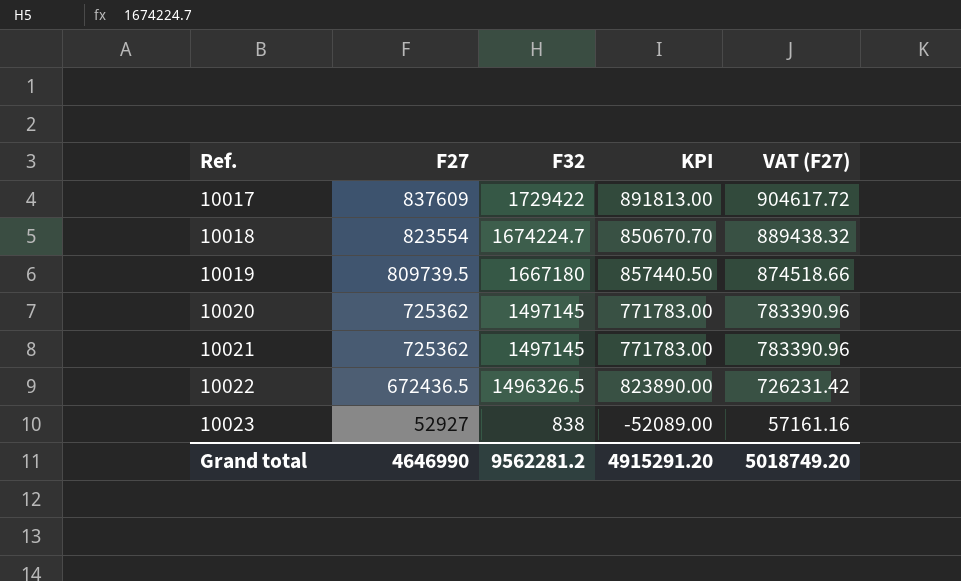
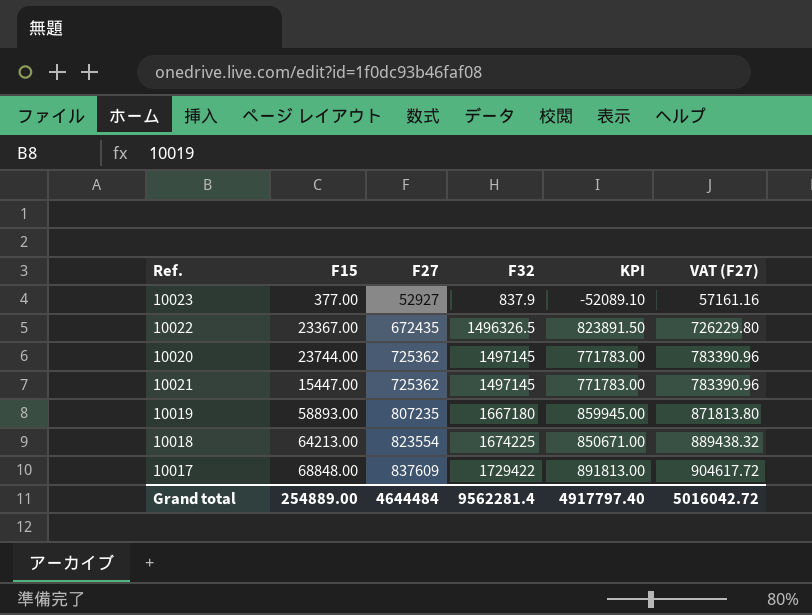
row order: Ref. ascending -> F27 ascending
column F15 | position: none -> 2
10023 | F32: 838 -> 837.9
10023 | KPI: -52089.00 -> -52089.10
10022 | F27: 672436.5 -> 672435
10022 | KPI: 823890.00 -> 823891.50
10022 | VAT (F27): 726231.42 -> 726229.80
10019 | F27: 809739.5 -> 807235
10019 | KPI: 857440.50 -> 859945.00
10019 | VAT (F27): 874518.66 -> 871813.80
10018 | F32: 1674224.7 -> 1674225
10018 | KPI: 850670.70 -> 850671.00
Grand total | F27: 4646990 -> 4644484
Grand total | F32: 9562281.2 -> 9562281.4
Grand total | KPI: 4915291.20 -> 4917797.40
Grand total | VAT (F27): 5018749.20 -> 5016042.72

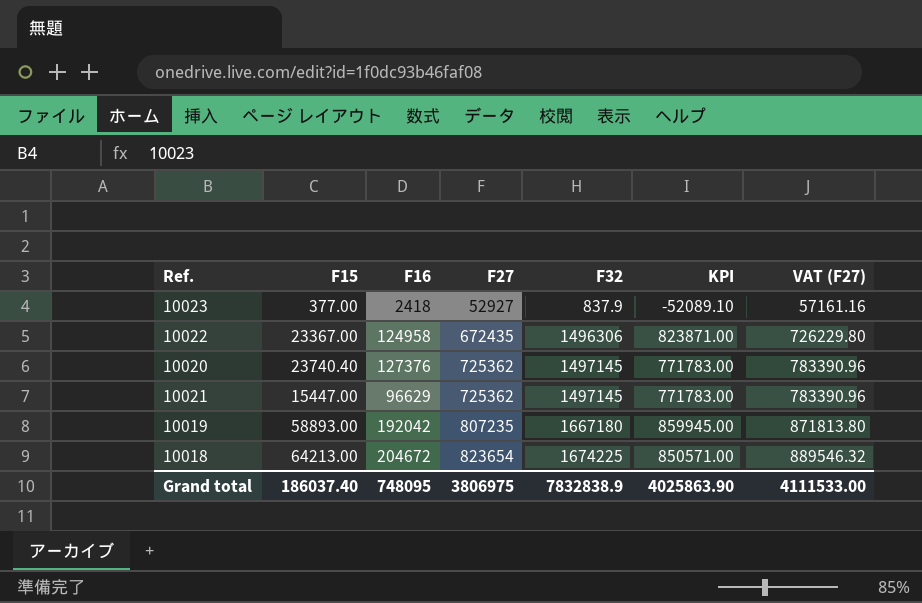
column F16 | position: none -> 3
row 10017: 68848.00 | 837609 | 1729422 | 891813.00 | 904617.72 -> none
10022 | F32: 1496326.5 -> 1496306
10022 | KPI: 823891.50 -> 823871.00
10020 | F15: 23744.00 -> 23740.40
10018 | F27: 823554 -> 823654
10018 | KPI: 850671.00 -> 850571.00
10018 | VAT (F27): 889438.32 -> 889546.32
Grand total | F15: 254889.00 -> 186037.40
Grand total | F27: 4644484 -> 3806975
Grand total | F32: 9562281.4 -> 7832838.9
Grand total | KPI: 4917797.40 -> 4025863.90
Grand total | VAT (F27): 5016042.72 -> 4111533.00

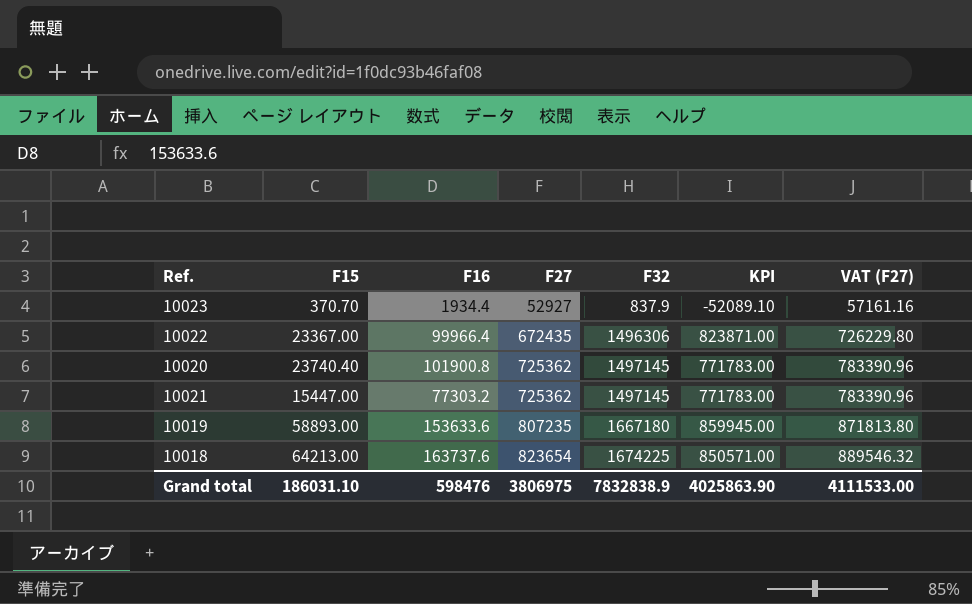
10023 | F15: 377.00 -> 370.70
10023 | F16: 2418 -> 1934.4
10022 | F16: 124958 -> 99966.4
10020 | F16: 127376 -> 101900.8
10021 | F16: 96629 -> 77303.2
10019 | F16: 192042 -> 153633.6
10018 | F16: 204672 -> 163737.6
Grand total | F15: 186037.40 -> 186031.10
Grand total | F16: 748095 -> 598476

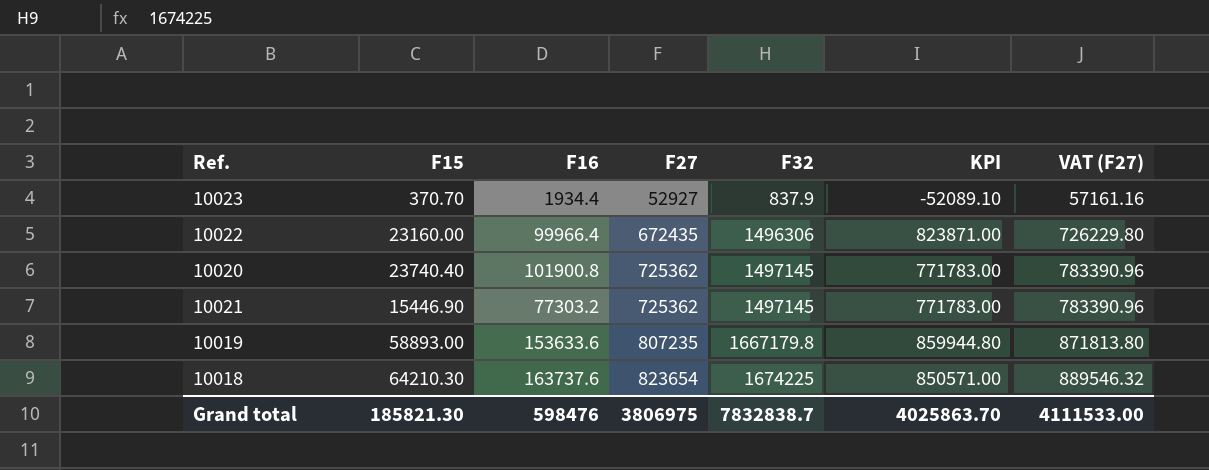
10022 | F15: 23367.00 -> 23160.00
10021 | F15: 15447.00 -> 15446.90
10019 | F32: 1667180 -> 1667179.8
10019 | KPI: 859945.00 -> 859944.80
10018 | F15: 64213.00 -> 64210.30
Grand total | F15: 186031.10 -> 185821.30
Grand total | F32: 7832838.9 -> 7832838.7
Grand total | KPI: 4025863.90 -> 4025863.70

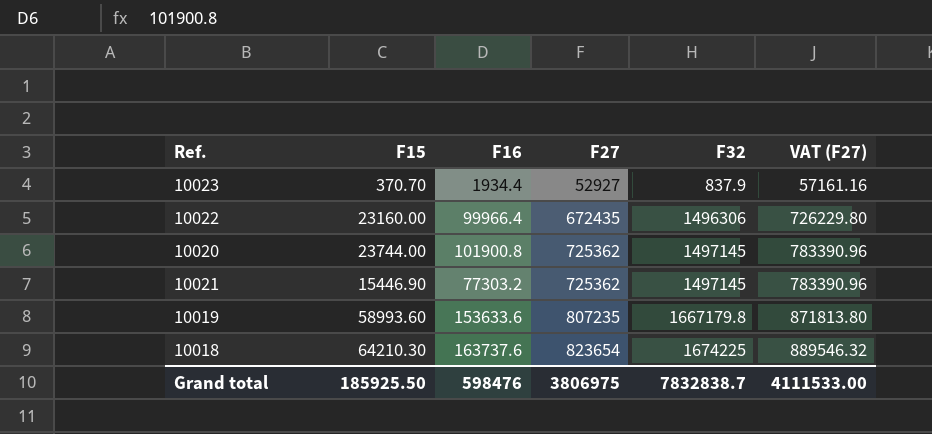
column KPI | formula: [F32] - [F27] -> none
10020 | F15: 23740.40 -> 23744.00
10019 | F15: 58893.00 -> 58993.60
Grand total | F15: 185821.30 -> 185925.50

